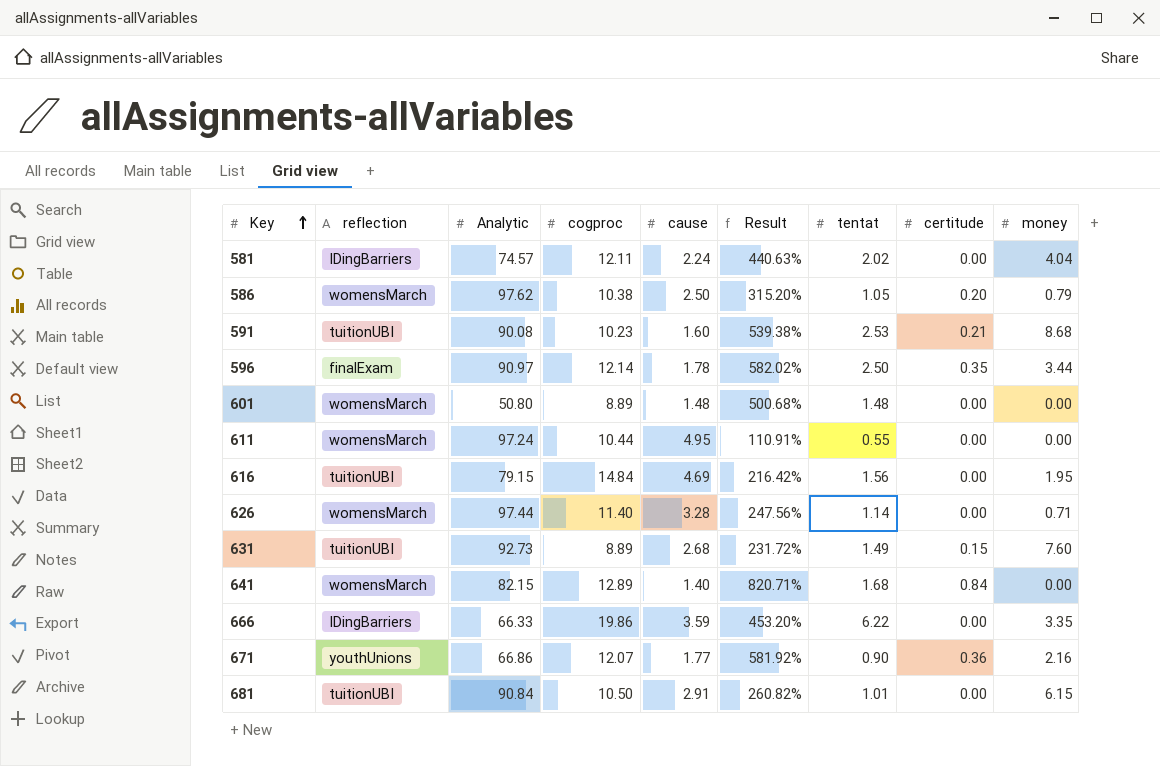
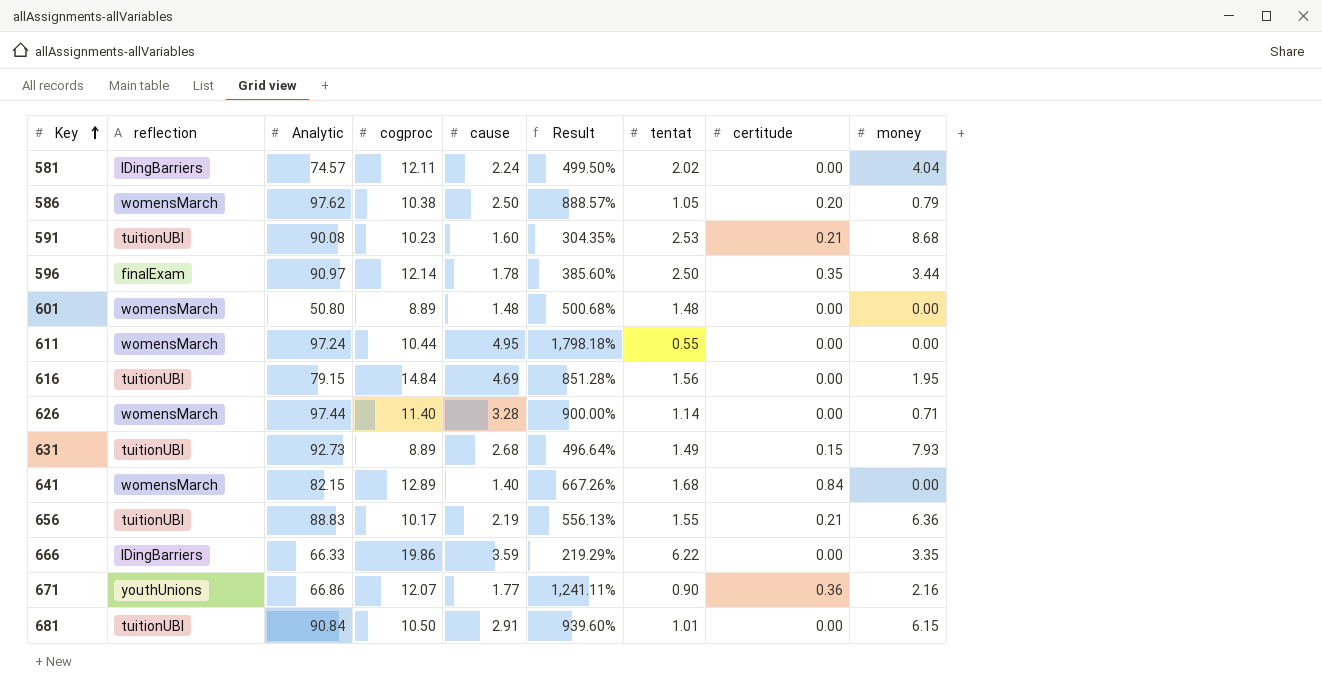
column Result | formula: ([cogproc] - [cause]) / [cause] -> ([cogproc] - [tentat]) / [tentat]
631 | money: 7.60 -> 7.93
row 656: none -> tuitionUBI | 88.83 | 10.17 | 2.19 | 556.13% | 1.55 | 0.21 | 6.36

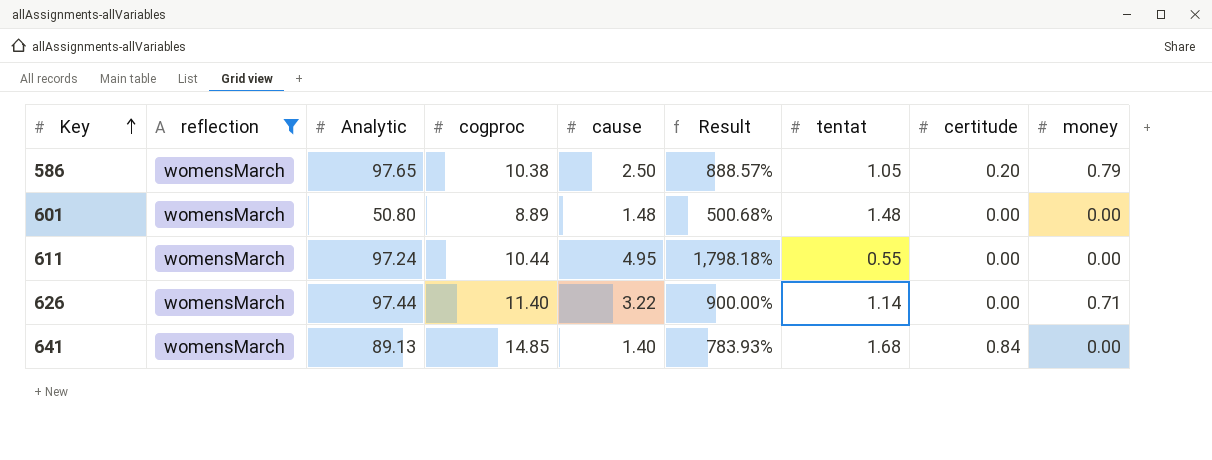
filter: none -> reflection = womensMarch
586 | Analytic: 97.62 -> 97.65
626 | cause: 3.28 -> 3.22
641 | Analytic: 82.15 -> 89.13
641 | cogproc: 12.89 -> 14.85
641 | Result: 667.26% -> 783.93%

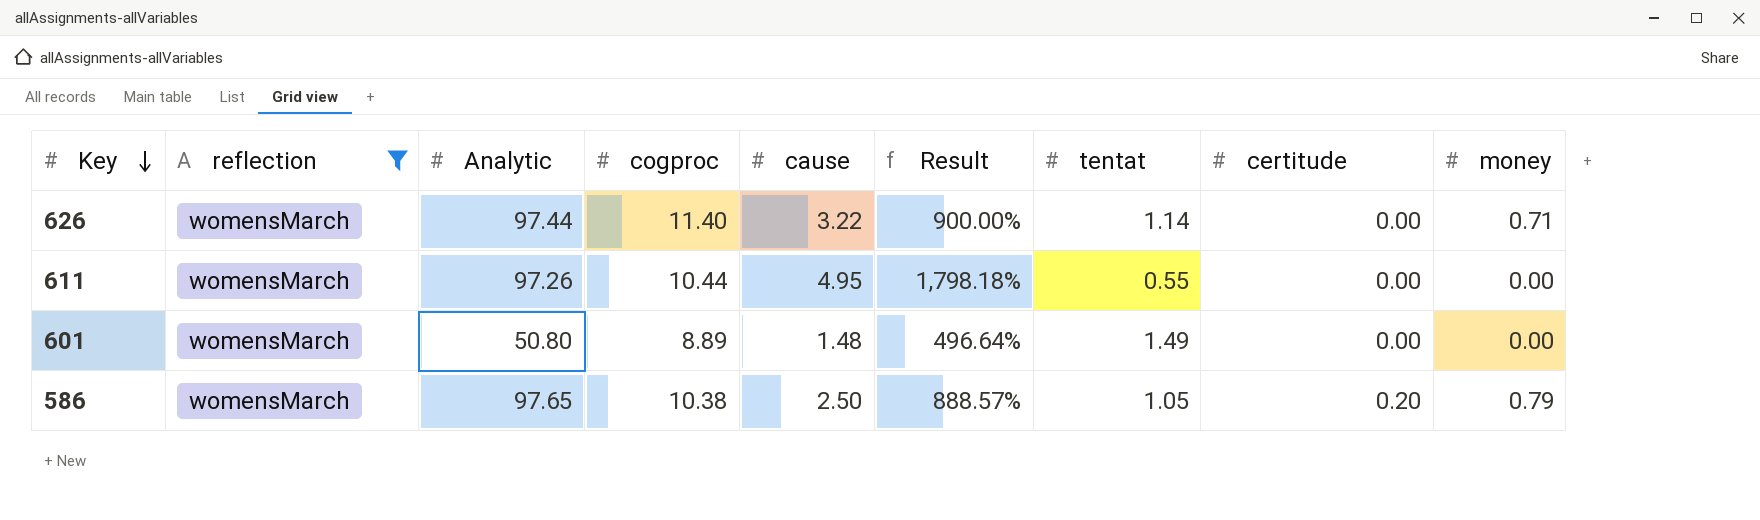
row order: Key ascending -> Key descending
row 641: womensMarch | 89.13 | 14.85 | 1.40 | 783.93% | 1.68 | 0.84 | 0.00 -> none
611 | Analytic: 97.24 -> 97.26
601 | Result: 500.68% -> 496.64%
601 | tentat: 1.48 -> 1.49

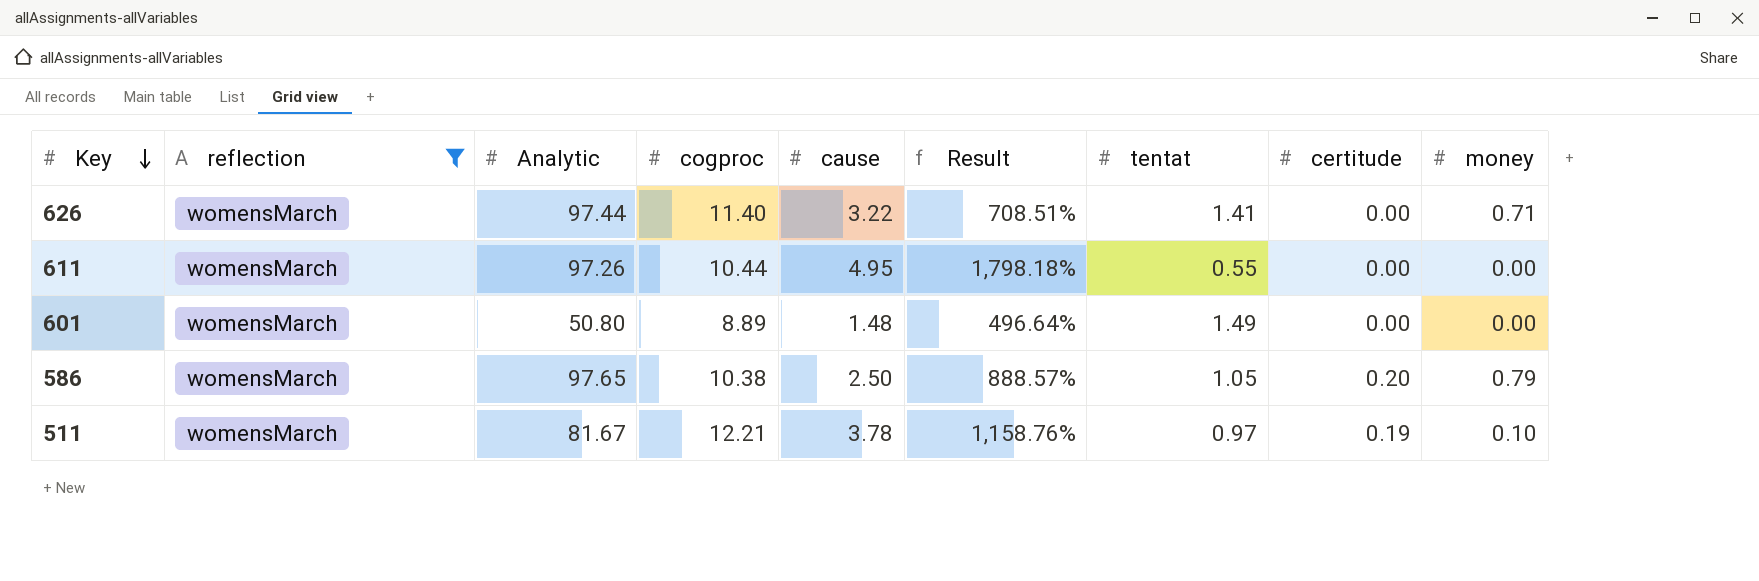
626 | Result: 900.00% -> 708.51%
626 | tentat: 1.14 -> 1.41
row 511: none -> womensMarch | 81.67 | 12.21 | 3.78 | 1,158.76% | 0.97 | 0.19 | 0.10

